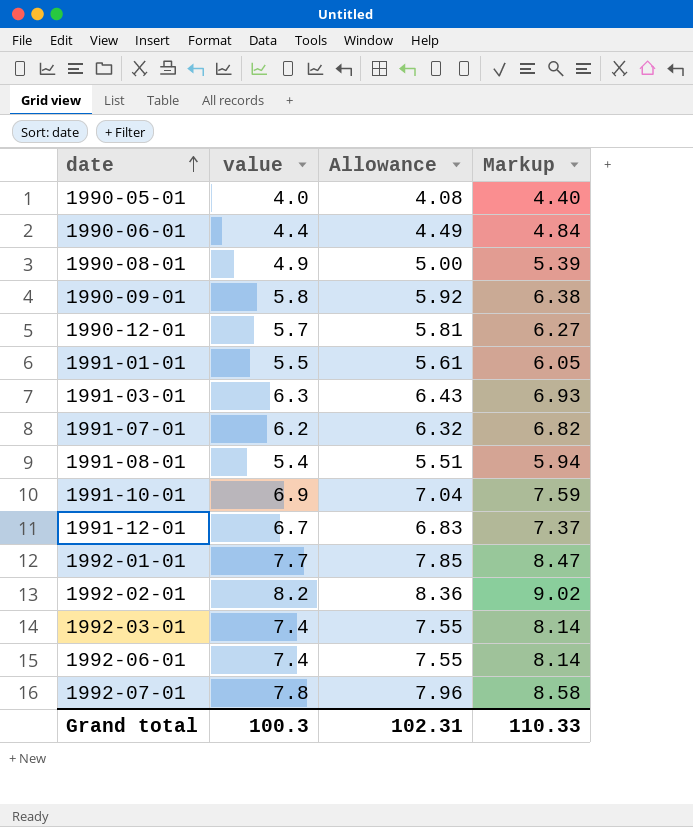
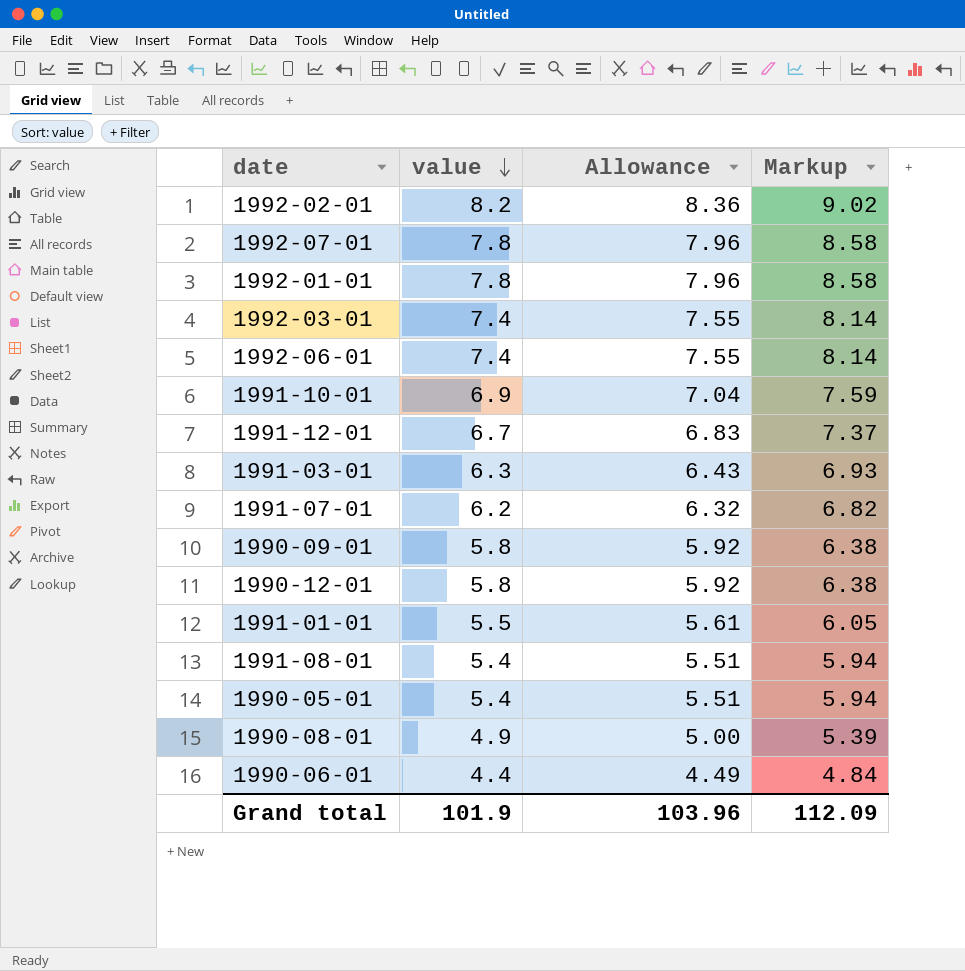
row order: date ascending -> value descending
1992-01-01 | value: 7.7 -> 7.8
1992-01-01 | Allowance: 7.85 -> 7.96
1992-01-01 | Markup: 8.47 -> 8.58
1990-12-01 | value: 5.7 -> 5.8
1990-12-01 | Allowance: 5.81 -> 5.92
1990-12-01 | Markup: 6.27 -> 6.38
1990-05-01 | value: 4.0 -> 5.4
1990-05-01 | Allowance: 4.08 -> 5.51
1990-05-01 | Markup: 4.40 -> 5.94
Grand total | value: 100.3 -> 101.9
Grand total | Allowance: 102.31 -> 103.96
Grand total | Markup: 110.33 -> 112.09

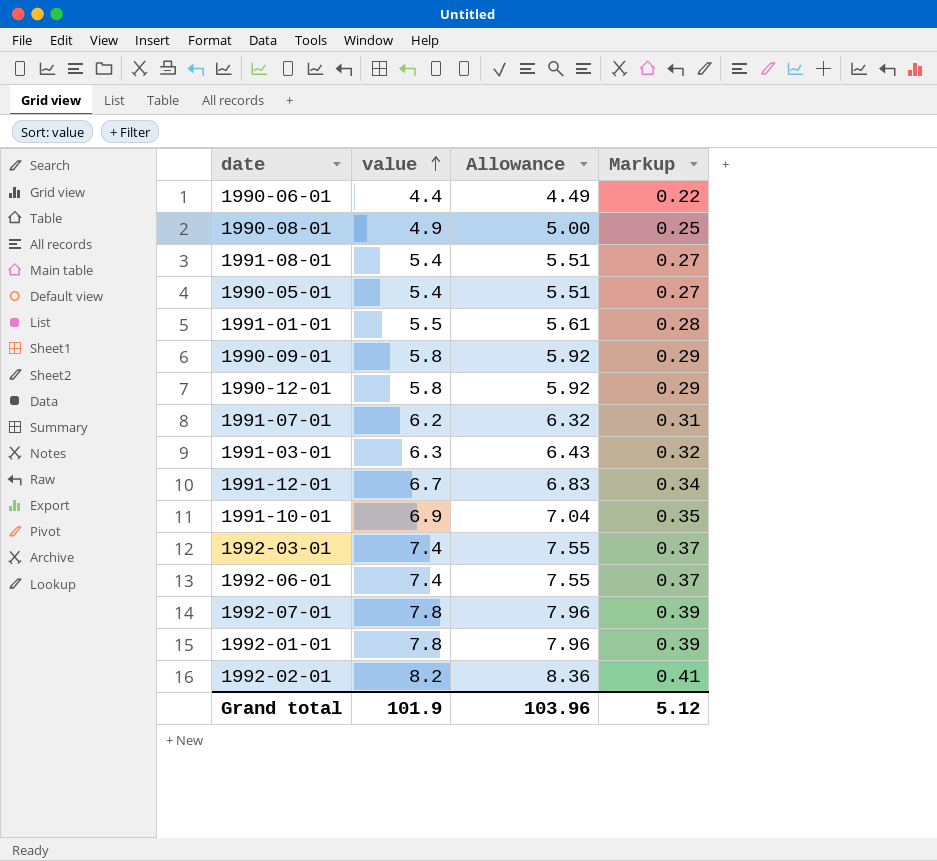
row order: value descending -> value ascending
column Markup | formula: [value] * 1.1 -> [value] * 0.05
Grand total | Markup: 112.09 -> 5.12

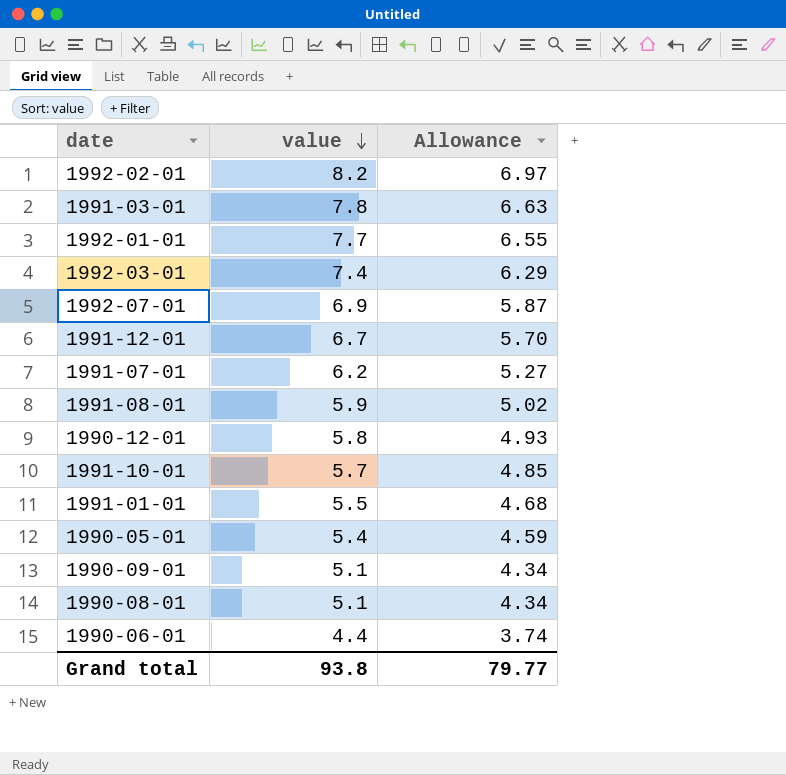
row order: value ascending -> value descending
column Markup | formula: [value] * 0.05 -> none
column Allowance | formula: [value] * 1.02 -> [value] * 0.85
row 1992-06-01: 7.4 | 7.55 | 0.37 -> none
1991-03-01 | value: 6.3 -> 7.8
1992-01-01 | value: 7.8 -> 7.7
1992-07-01 | value: 7.8 -> 6.9
1991-08-01 | value: 5.4 -> 5.9
1991-10-01 | value: 6.9 -> 5.7
1990-09-01 | value: 5.8 -> 5.1
1990-08-01 | value: 4.9 -> 5.1
Grand total | value: 101.9 -> 93.8
Grand total | Allowance: 103.96 -> 79.77

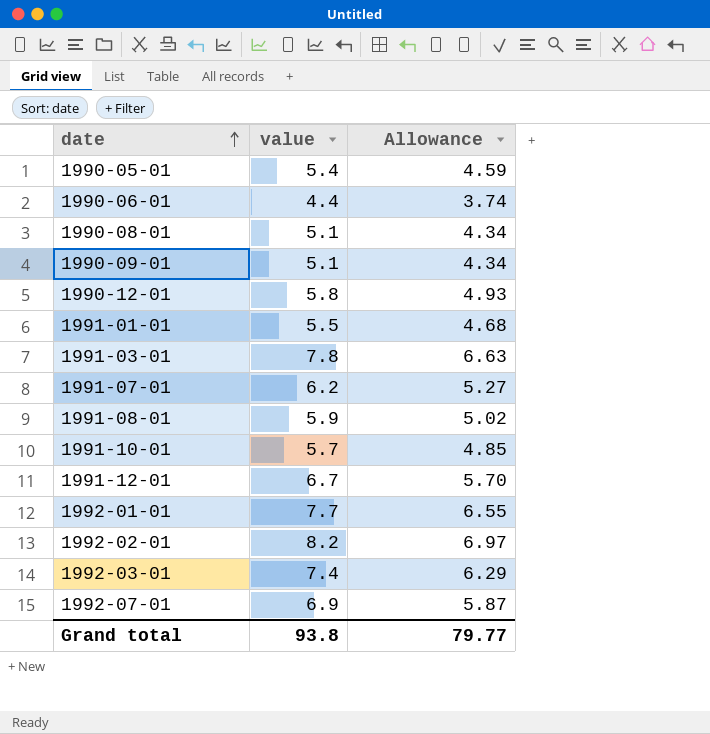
row order: value descending -> date ascending

